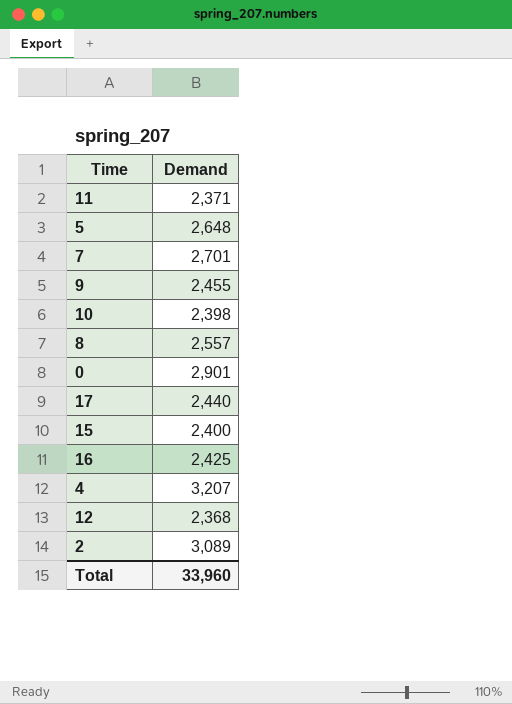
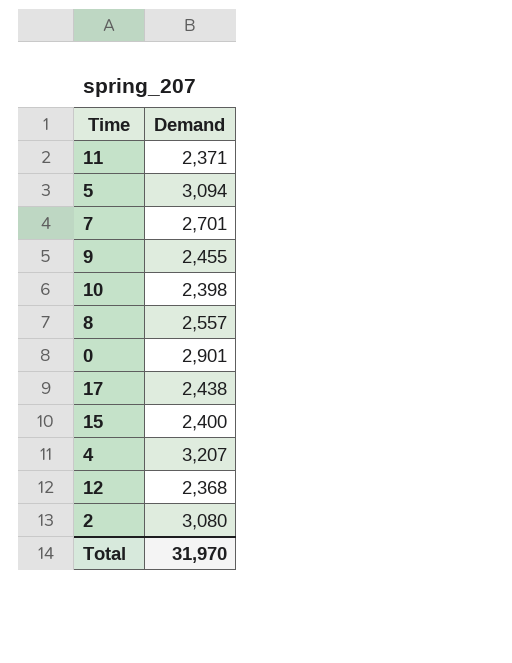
row 16: 2,425 -> none
5 | Demand: 2,648 -> 3,094
17 | Demand: 2,440 -> 2,438
2 | Demand: 3,089 -> 3,080
Total | Demand: 33,960 -> 31,970

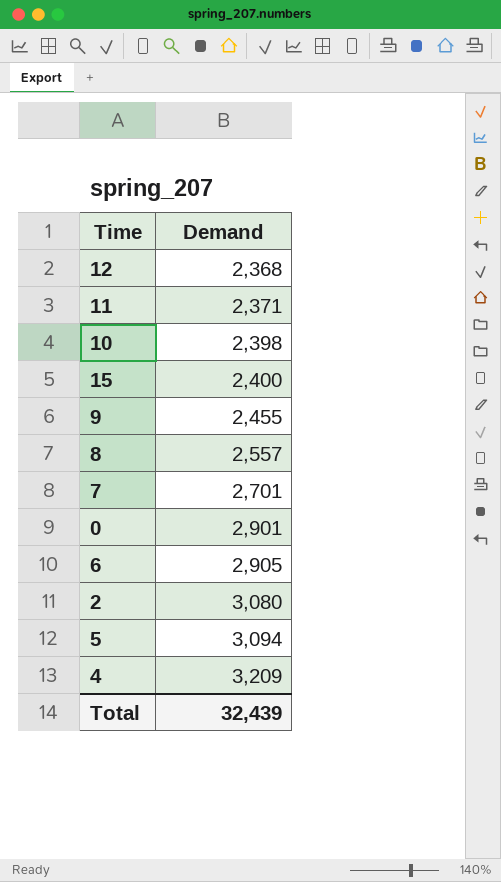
row order: none -> Demand ascending
row 17: 2,438 -> none
row 6: none -> 2,905
4 | Demand: 3,207 -> 3,209
Total | Demand: 31,970 -> 32,439

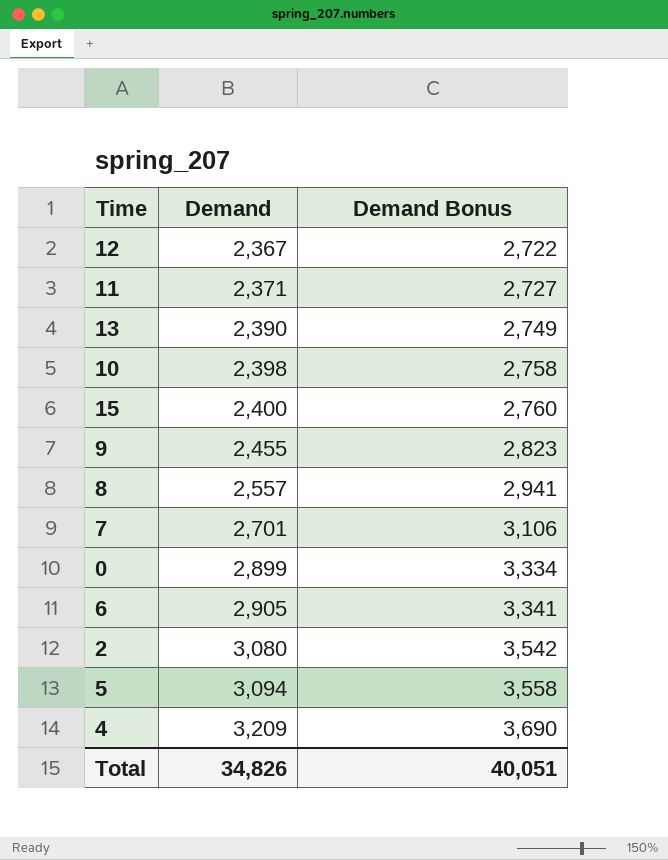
column Demand Bonus | formula: none -> [Demand] * 1.15
12 | Demand: 2,368 -> 2,367
row 13: none -> 2,390 | 2,749
0 | Demand: 2,901 -> 2,899
Total | Demand: 32,439 -> 34,826

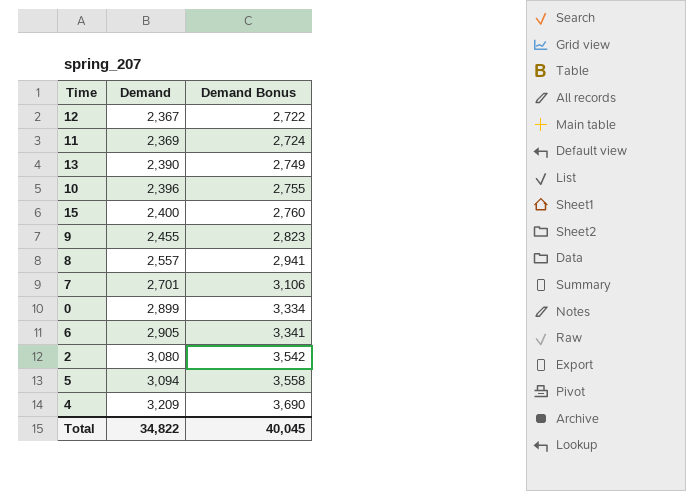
11 | Demand: 2,371 -> 2,369
11 | Demand Bonus: 2,727 -> 2,724
10 | Demand: 2,398 -> 2,396
10 | Demand Bonus: 2,758 -> 2,755
Total | Demand: 34,826 -> 34,822
Total | Demand Bonus: 40,051 -> 40,045

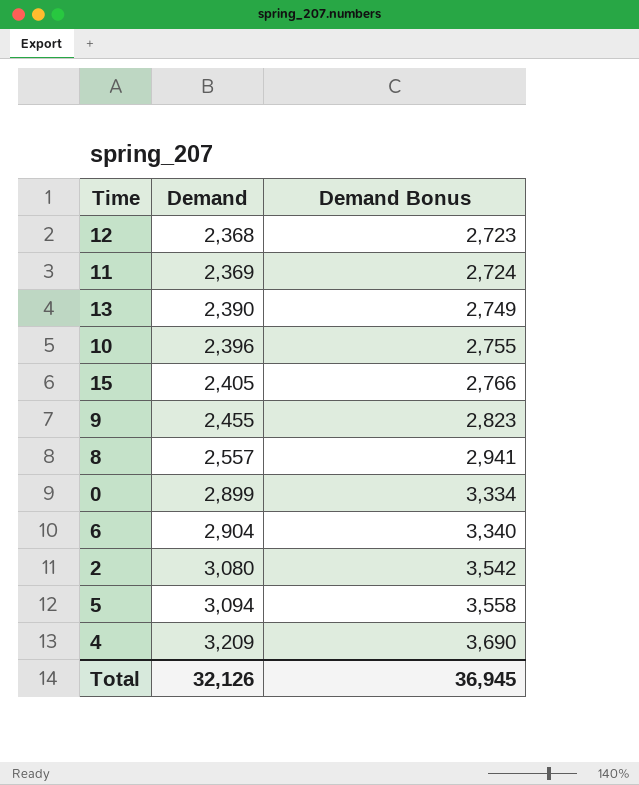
row 7: 2,701 | 3,106 -> none
12 | Demand: 2,367 -> 2,368
12 | Demand Bonus: 2,722 -> 2,723
15 | Demand: 2,400 -> 2,405
15 | Demand Bonus: 2,760 -> 2,766
6 | Demand: 2,905 -> 2,904
6 | Demand Bonus: 3,341 -> 3,340
Total | Demand: 34,822 -> 32,126
Total | Demand Bonus: 40,045 -> 36,945

